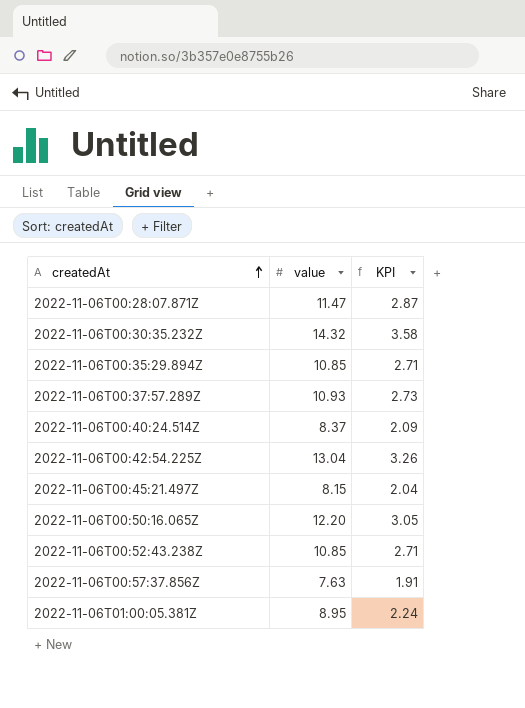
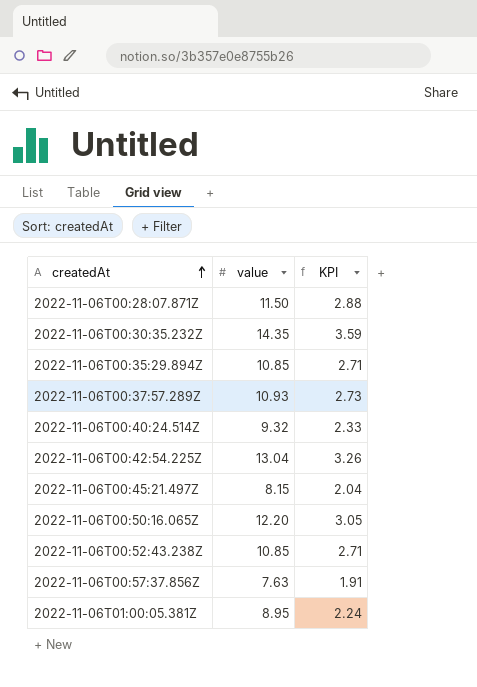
2022-11-06T00:28:07.871Z | value: 11.47 -> 11.50
2022-11-06T00:28:07.871Z | KPI: 2.87 -> 2.88
2022-11-06T00:30:35.232Z | value: 14.32 -> 14.35
2022-11-06T00:30:35.232Z | KPI: 3.58 -> 3.59
2022-11-06T00:40:24.514Z | value: 8.37 -> 9.32
2022-11-06T00:40:24.514Z | KPI: 2.09 -> 2.33

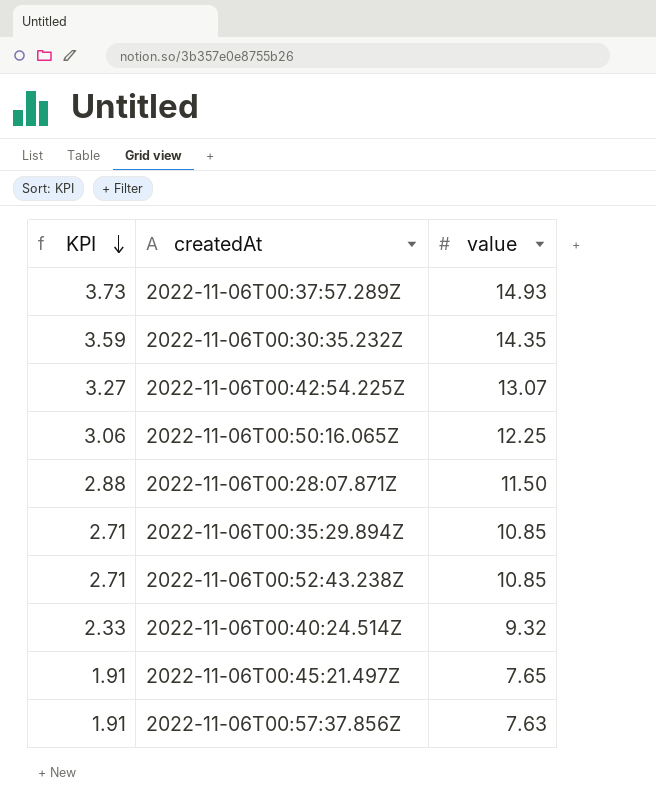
row order: createdAt ascending -> KPI descending
column KPI | position: 3 -> 1
row 2022-11-06T01:00:05.381Z: 8.95 | 2.24 -> none
2022-11-06T00:37:57.289Z | KPI: 2.73 -> 3.73
2022-11-06T00:37:57.289Z | value: 10.93 -> 14.93
2022-11-06T00:42:54.225Z | KPI: 3.26 -> 3.27
2022-11-06T00:42:54.225Z | value: 13.04 -> 13.07
2022-11-06T00:50:16.065Z | KPI: 3.05 -> 3.06
2022-11-06T00:50:16.065Z | value: 12.20 -> 12.25
2022-11-06T00:45:21.497Z | KPI: 2.04 -> 1.91
2022-11-06T00:45:21.497Z | value: 8.15 -> 7.65

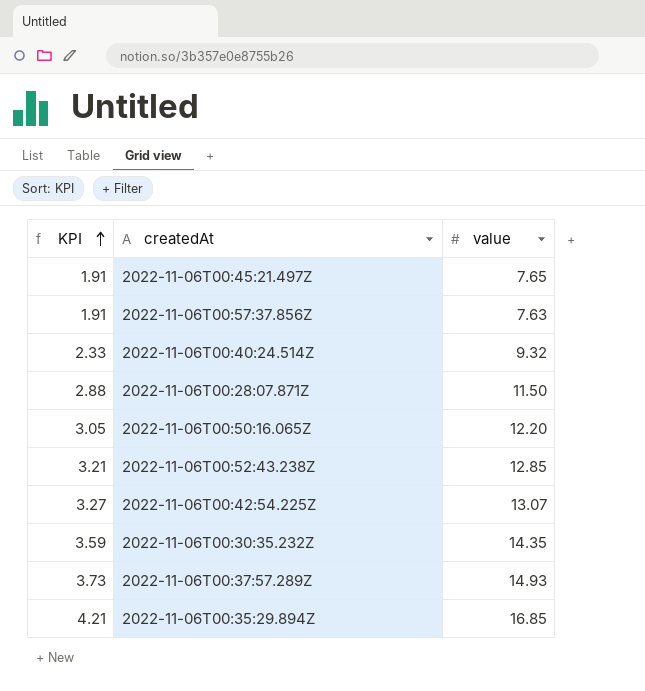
row order: KPI descending -> KPI ascending
2022-11-06T00:50:16.065Z | KPI: 3.06 -> 3.05
2022-11-06T00:50:16.065Z | value: 12.25 -> 12.20
2022-11-06T00:52:43.238Z | KPI: 2.71 -> 3.21
2022-11-06T00:52:43.238Z | value: 10.85 -> 12.85
2022-11-06T00:35:29.894Z | KPI: 2.71 -> 4.21
2022-11-06T00:35:29.894Z | value: 10.85 -> 16.85

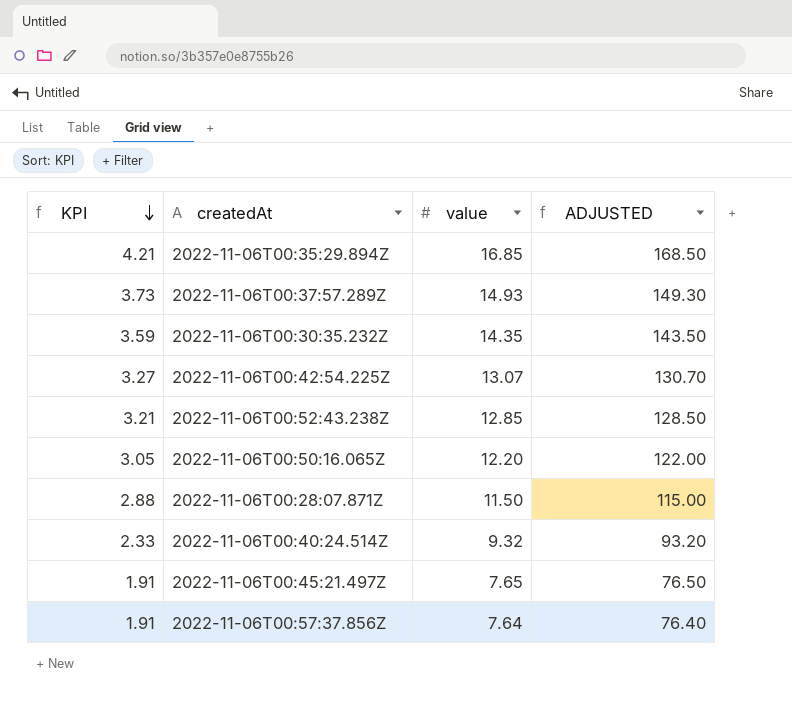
row order: KPI ascending -> KPI descending
column ADJUSTED | formula: none -> [value] * 10
2022-11-06T00:57:37.856Z | value: 7.63 -> 7.64

